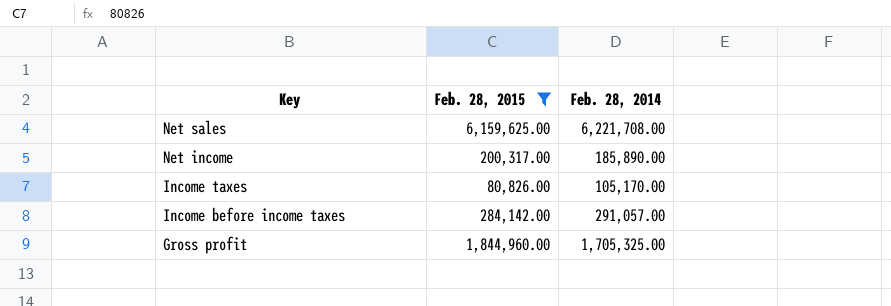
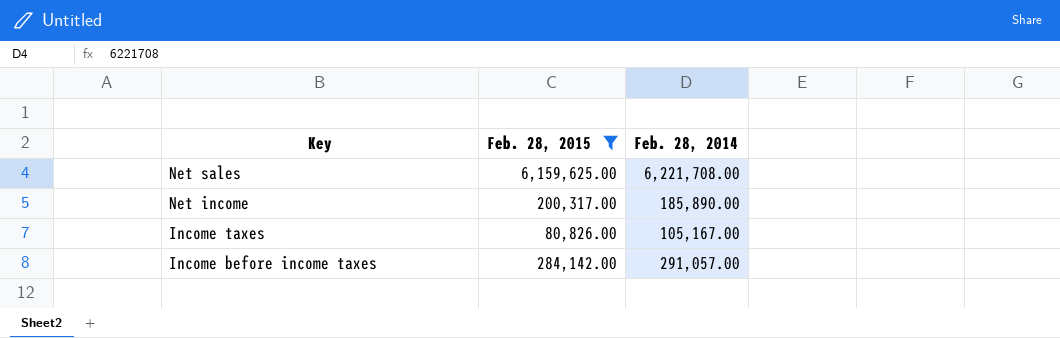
row Gross profit: 1,844,960.00 | 1,705,325.00 -> none
Income taxes | Feb. 28, 2014: 105,170.00 -> 105,167.00

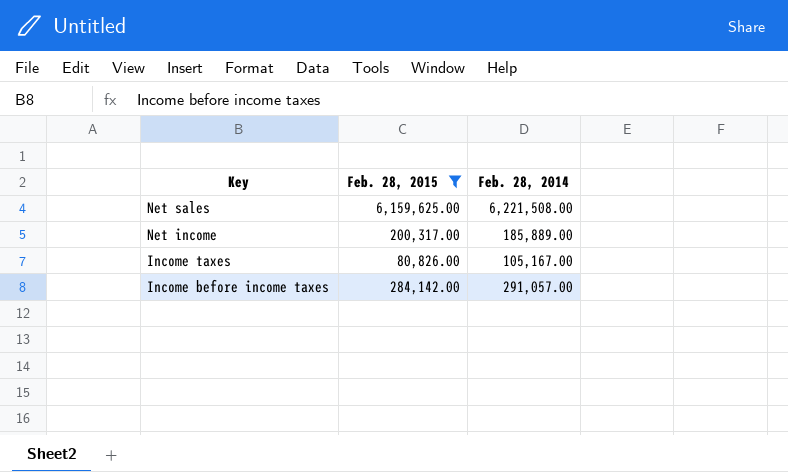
Net sales | Feb. 28, 2014: 6,221,708.00 -> 6,221,508.00
Net income | Feb. 28, 2014: 185,890.00 -> 185,889.00

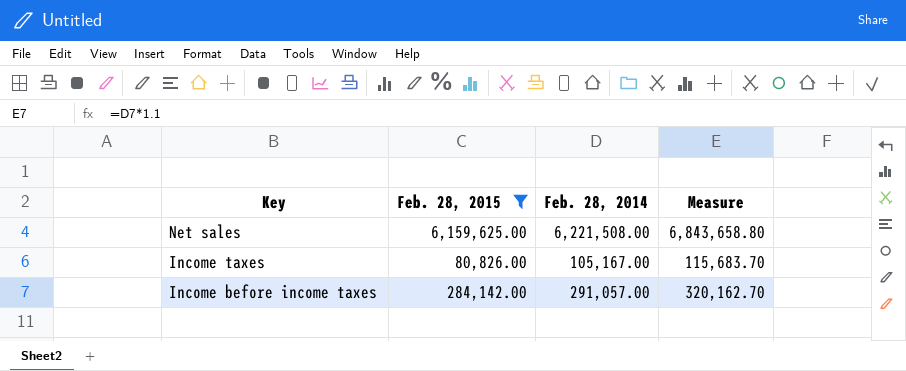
column Measure | formula: none -> [Feb. 28, 2014] * 1.1
row Net income: 200,317.00 | 185,889.00 -> none

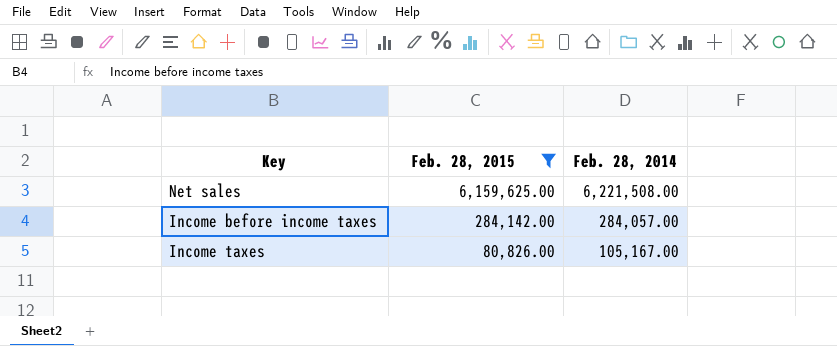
row order: Key descending -> Feb. 28, 2015 descending
column Measure | formula: [Feb. 28, 2014] * 1.1 -> none
Income before income taxes | Feb. 28, 2014: 291,057.00 -> 284,057.00

